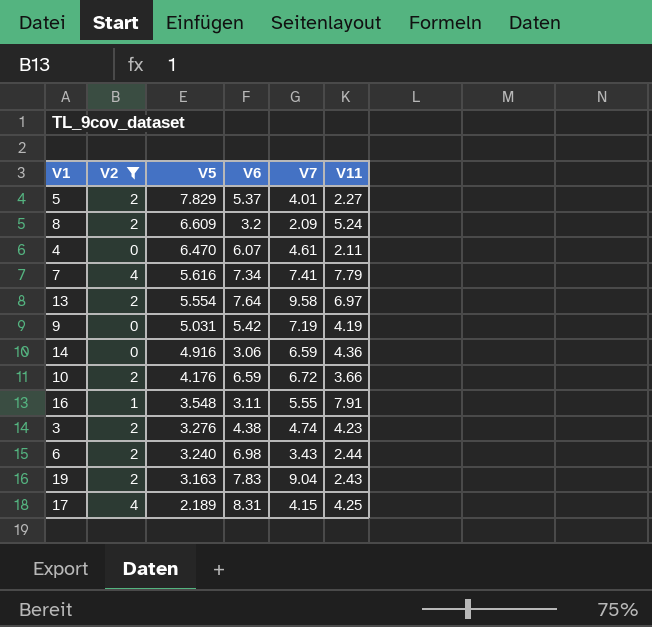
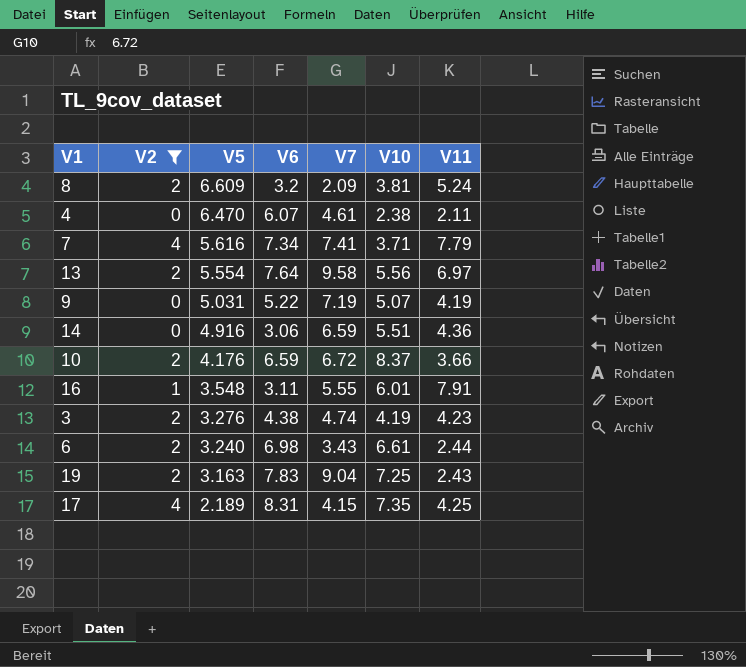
column V10 | position: none -> 6
row 5: 2 | 7.829 | 5.37 | 4.01 | 2.27 -> none
9 | V6: 5.42 -> 5.22

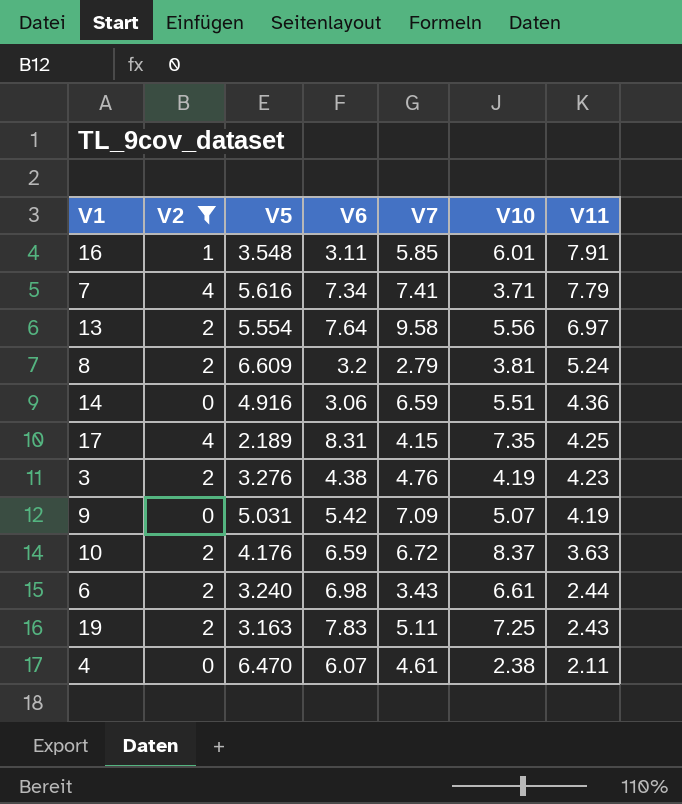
row order: V5 descending -> V11 descending
16 | V7: 5.55 -> 5.85
8 | V7: 2.09 -> 2.79
3 | V7: 4.74 -> 4.76
9 | V6: 5.22 -> 5.42
9 | V7: 7.19 -> 7.09
10 | V11: 3.66 -> 3.63
19 | V7: 9.04 -> 5.11

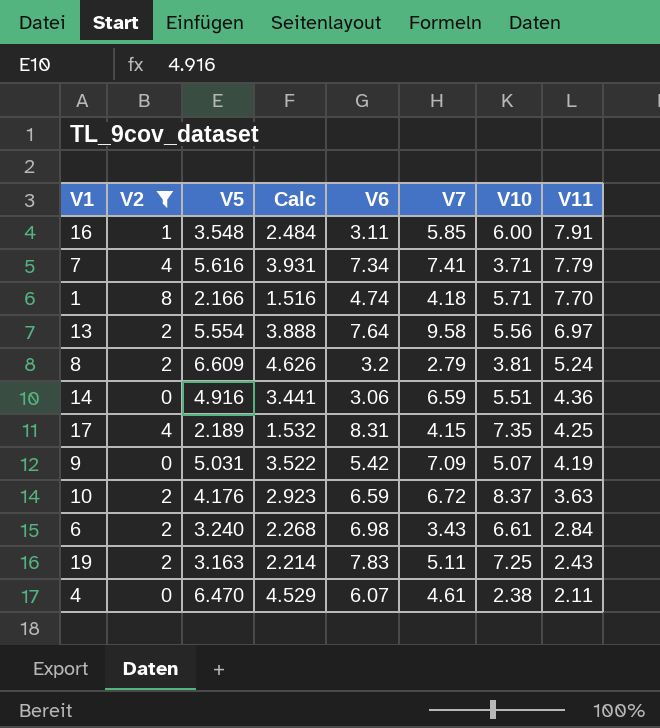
column Calc | formula: none -> [V5] * 0.7
row 3: 2 | 3.276 | 4.38 | 4.76 | 4.19 | 4.23 -> none
16 | V10: 6.01 -> 6.00
row 1: none -> 8 | 2.166 | 1.516 | 4.74 | 4.18 | 5.71 | 7.70
6 | V11: 2.44 -> 2.84

